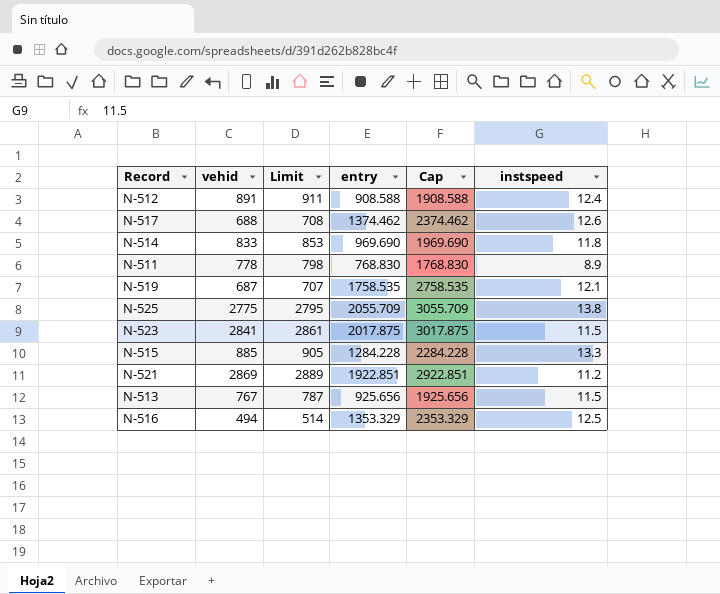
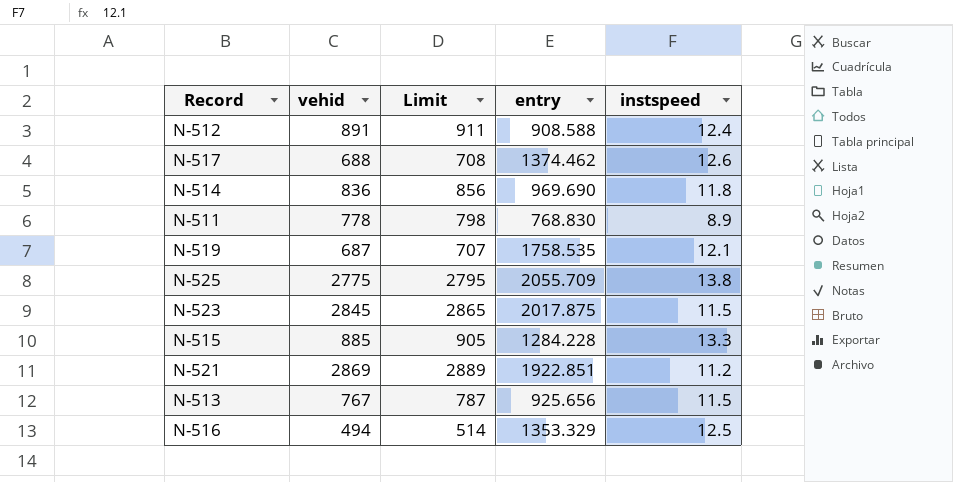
column Cap | formula: [entry] + 1000 -> none
N-514 | vehid: 833 -> 836
N-514 | Limit: 853 -> 856
N-523 | vehid: 2841 -> 2845
N-523 | Limit: 2861 -> 2865

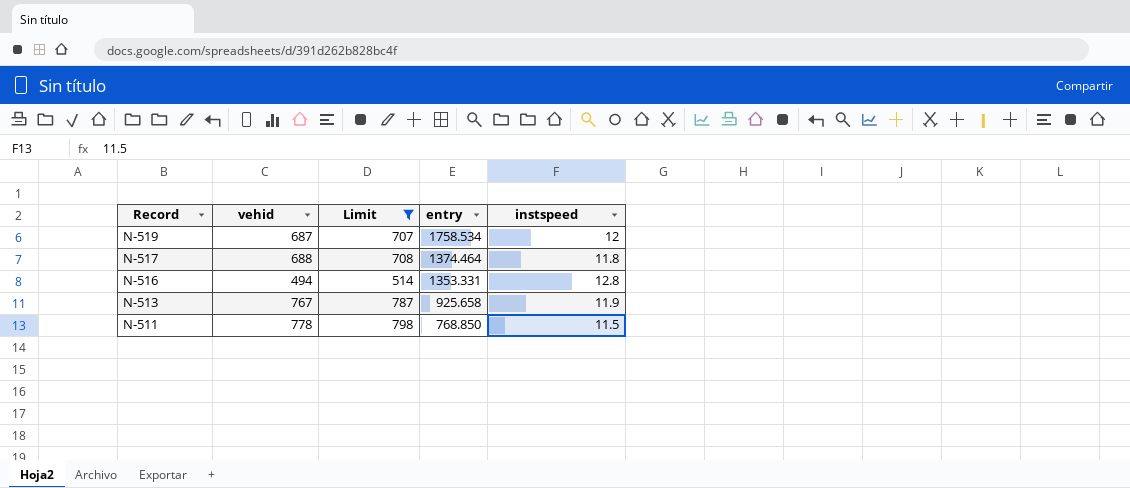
filter: none -> Limit <= 798
row order: none -> Record descending
N-519 | entry: 1758.535 -> 1758.534
N-519 | instspeed: 12.1 -> 12
N-517 | entry: 1374.462 -> 1374.464
N-517 | instspeed: 12.6 -> 11.8
N-516 | entry: 1353.329 -> 1353.331
N-516 | instspeed: 12.5 -> 12.8
N-513 | entry: 925.656 -> 925.658
N-513 | instspeed: 11.5 -> 11.9
N-511 | entry: 768.830 -> 768.850
N-511 | instspeed: 8.9 -> 11.5

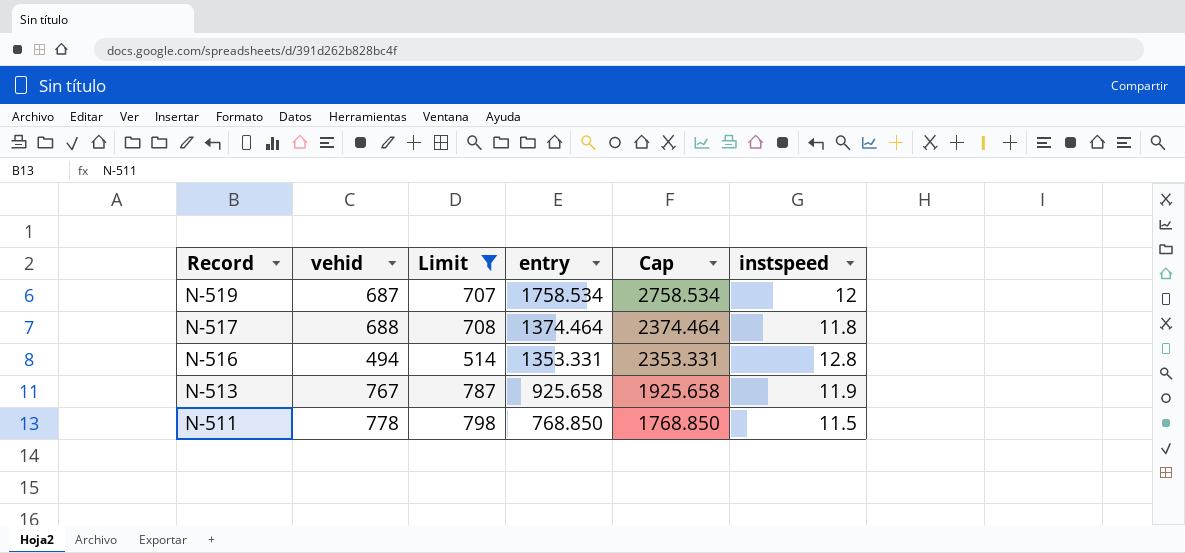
column Cap | formula: none -> [entry] + 1000

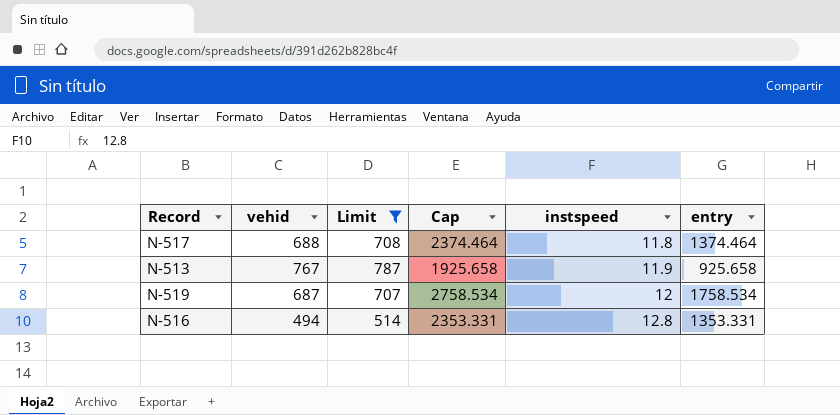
row order: Record descending -> instspeed ascending
column entry | position: 4 -> 6
row N-511: 778 | 798 | 768.850 | 1768.850 | 11.5 -> none

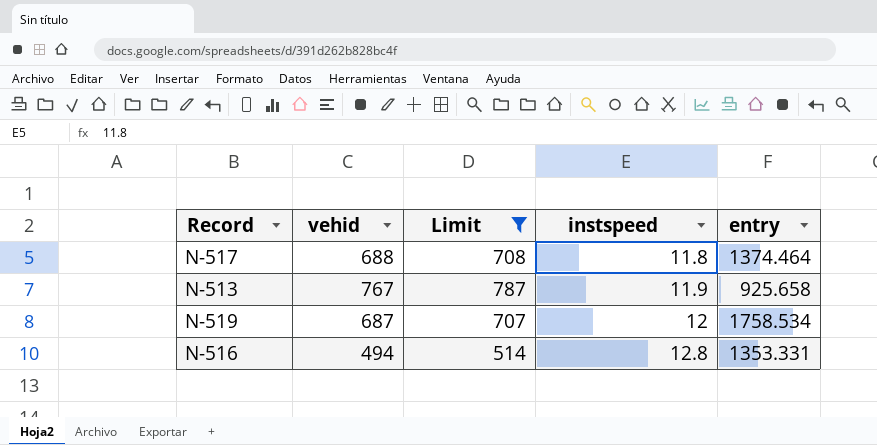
column Cap | formula: [entry] + 1000 -> none

